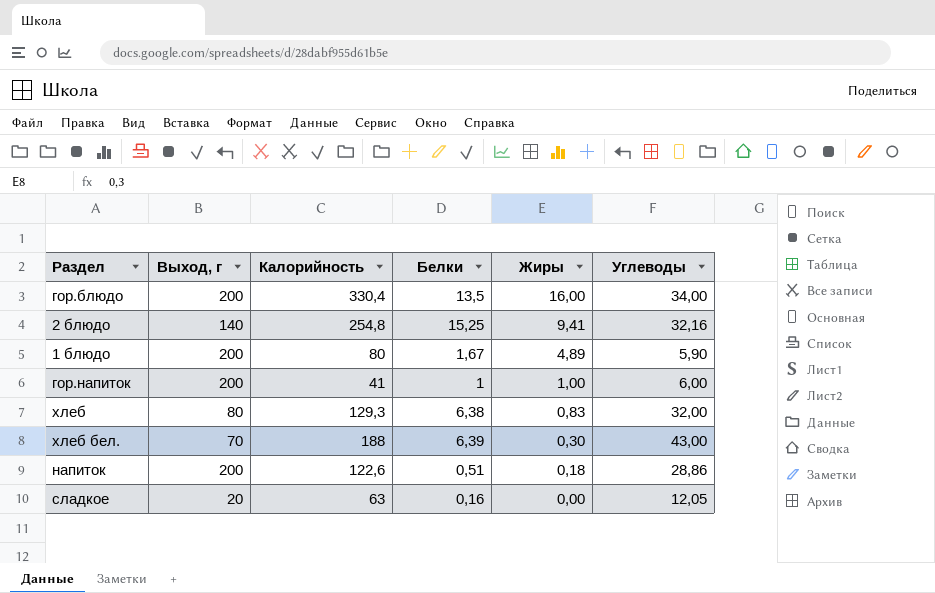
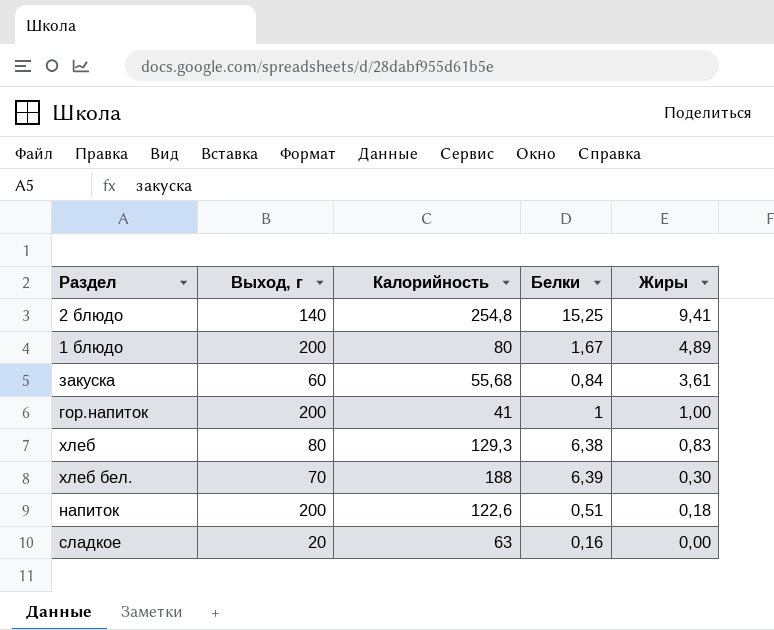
column Углеводы | position: 6 -> none
row гор.блюдо: 200 | 330,4 | 13,5 | 16,00 | 34,00 -> none
row закуска: none -> 60 | 55,68 | 0,84 | 3,61

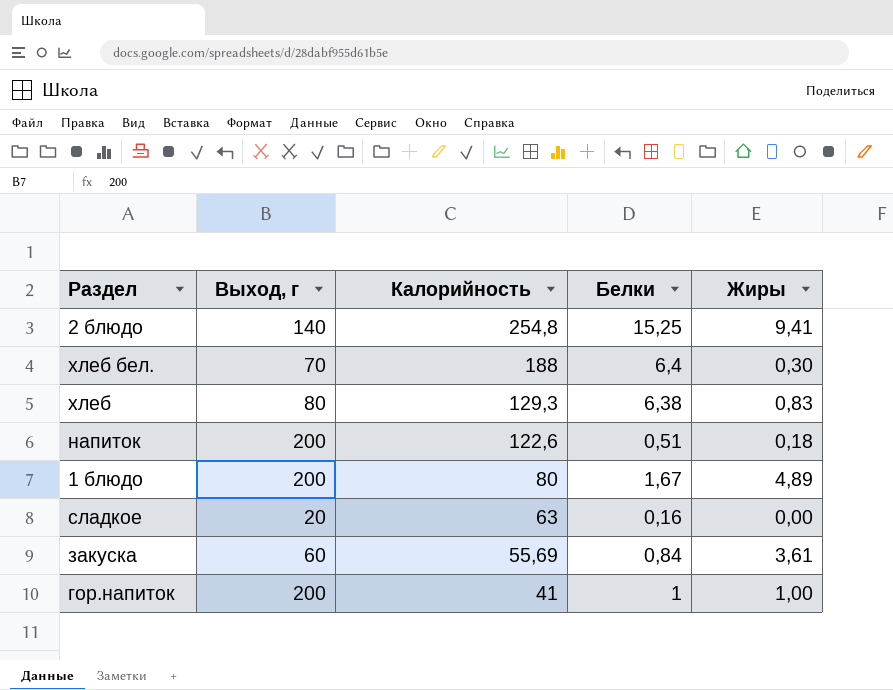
row order: Жиры descending -> Калорийность descending
хлеб бел. | Белки: 6,39 -> 6,4
закуска | Калорийность: 55,68 -> 55,69

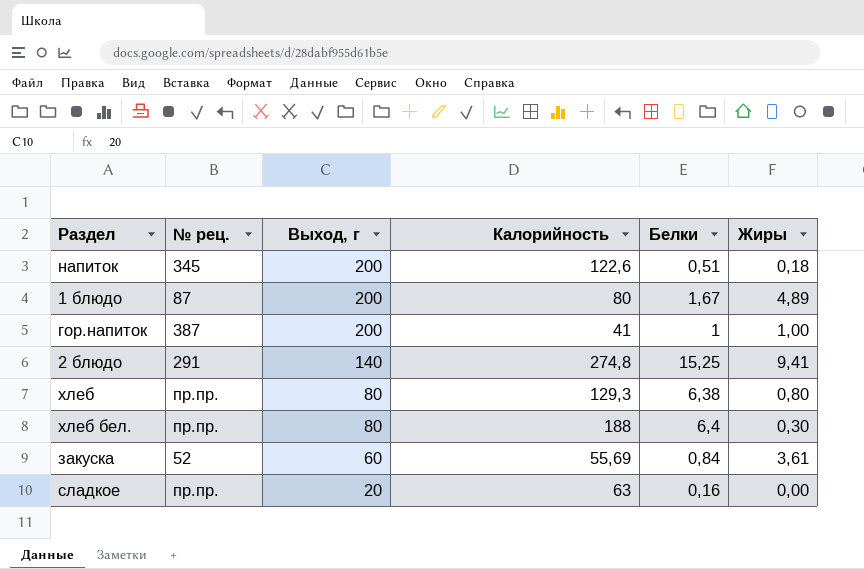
row order: Калорийность descending -> Выход, г descending
column № рец. | position: none -> 2
2 блюдо | Калорийность: 254,8 -> 274,8
хлеб | Жиры: 0,83 -> 0,80
хлеб бел. | Выход, г: 70 -> 80

